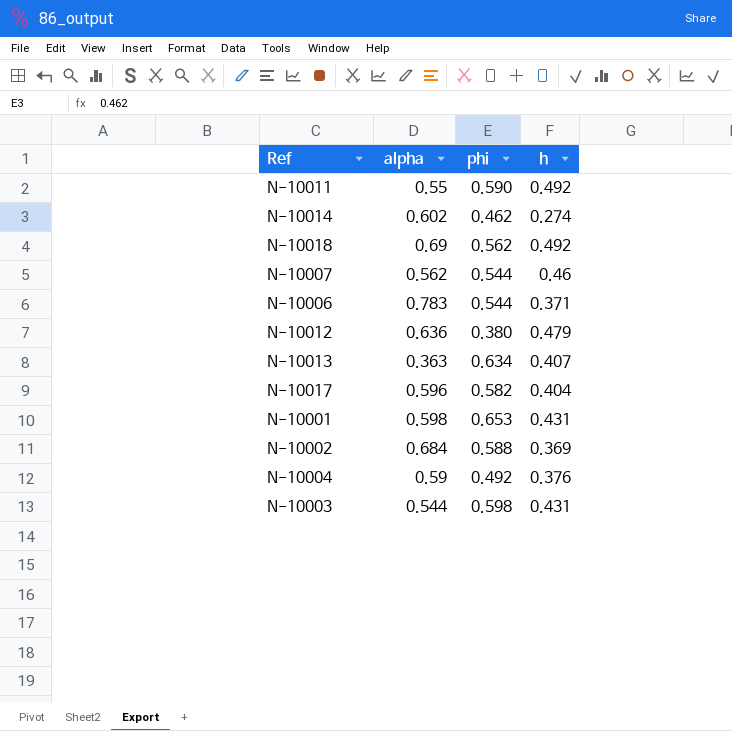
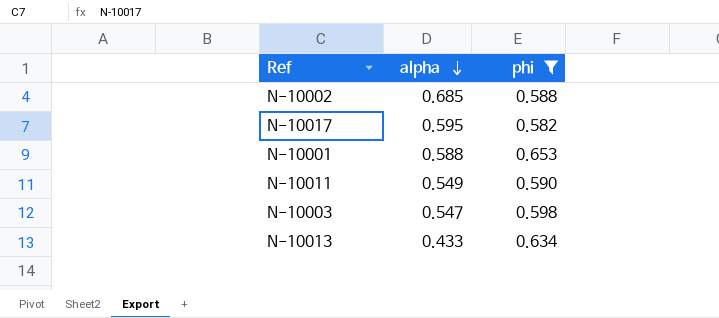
filter: none -> phi >= 0.582
row order: none -> alpha descending
column h | position: 4 -> none
N-10002 | alpha: 0.684 -> 0.685
N-10017 | alpha: 0.596 -> 0.595
N-10001 | alpha: 0.598 -> 0.588
N-10011 | alpha: 0.55 -> 0.549
N-10003 | alpha: 0.544 -> 0.547
N-10013 | alpha: 0.363 -> 0.433

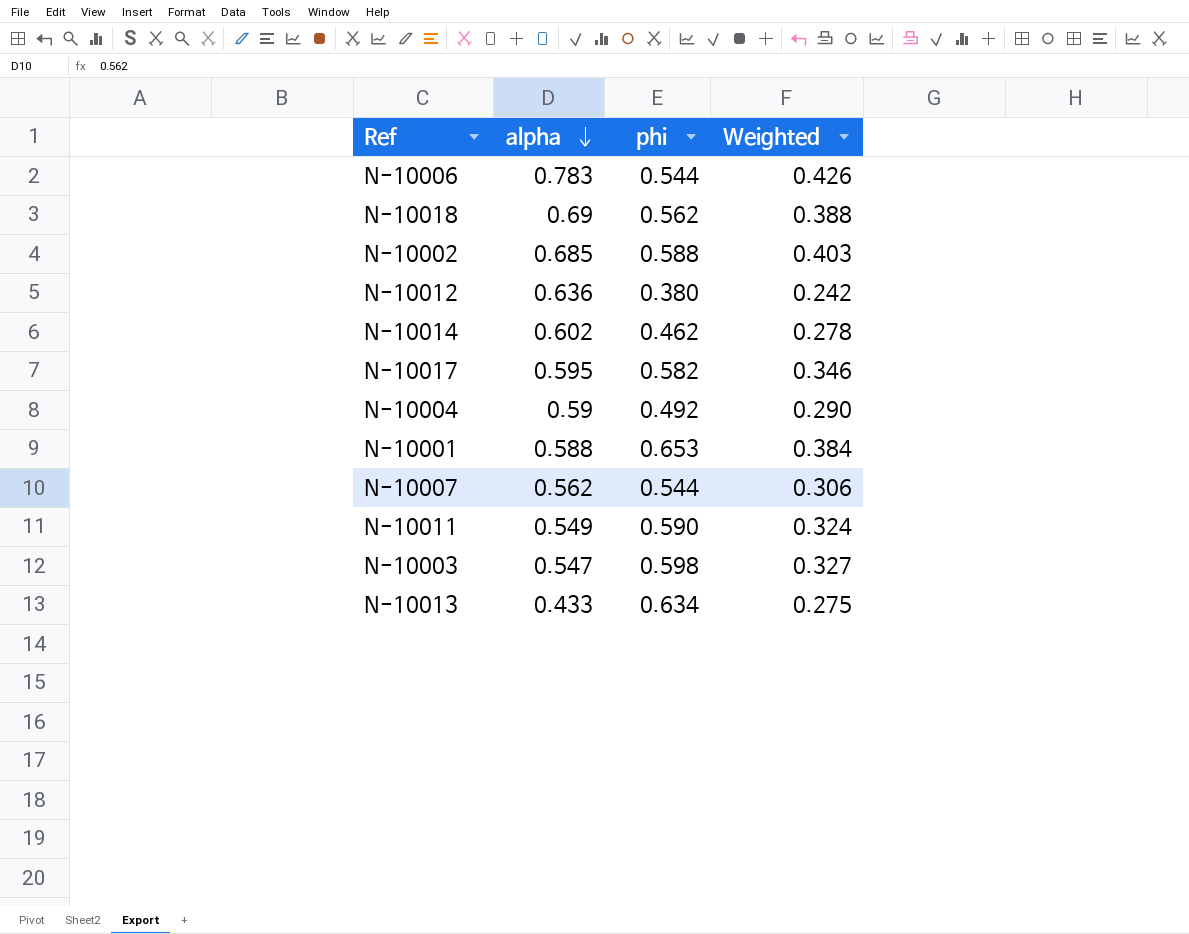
filter: phi >= 0.582 -> none
column Weighted | formula: none -> [alpha] * [phi]

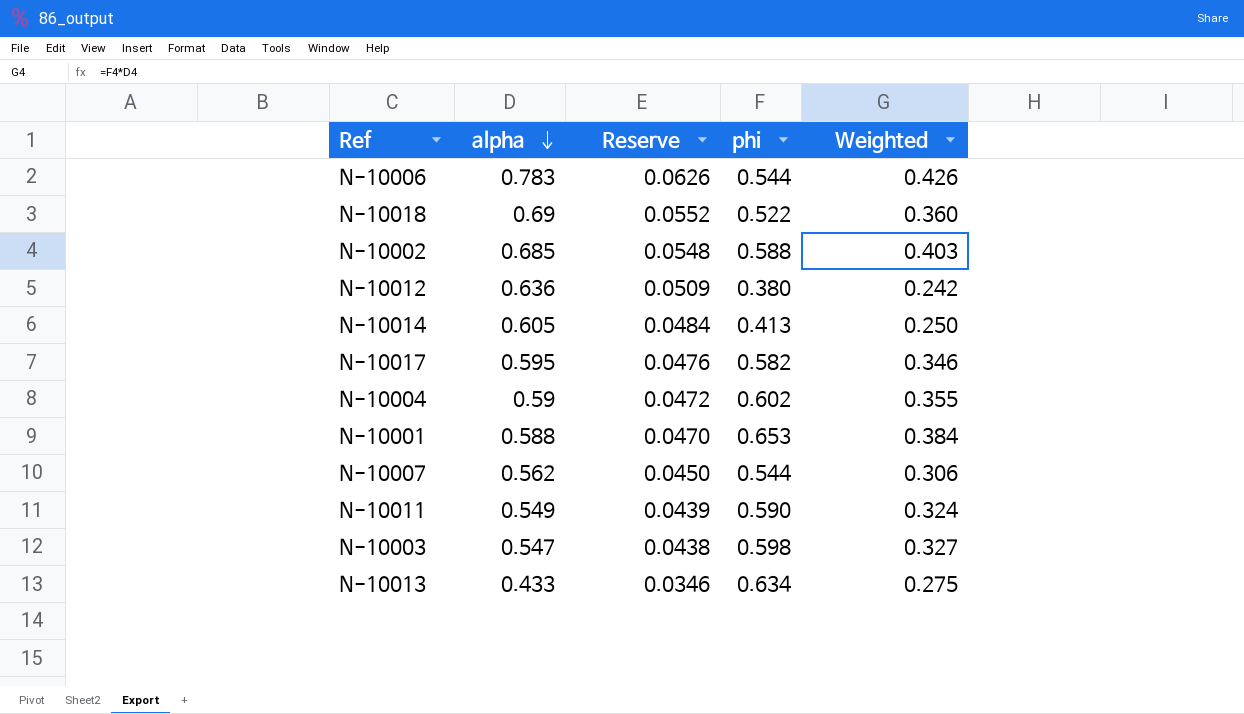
column Reserve | formula: none -> [alpha] * 0.08
N-10018 | phi: 0.562 -> 0.522
N-10018 | Weighted: 0.388 -> 0.360
N-10014 | alpha: 0.602 -> 0.605
N-10014 | phi: 0.462 -> 0.413
N-10014 | Weighted: 0.278 -> 0.250
N-10004 | phi: 0.492 -> 0.602
N-10004 | Weighted: 0.290 -> 0.355

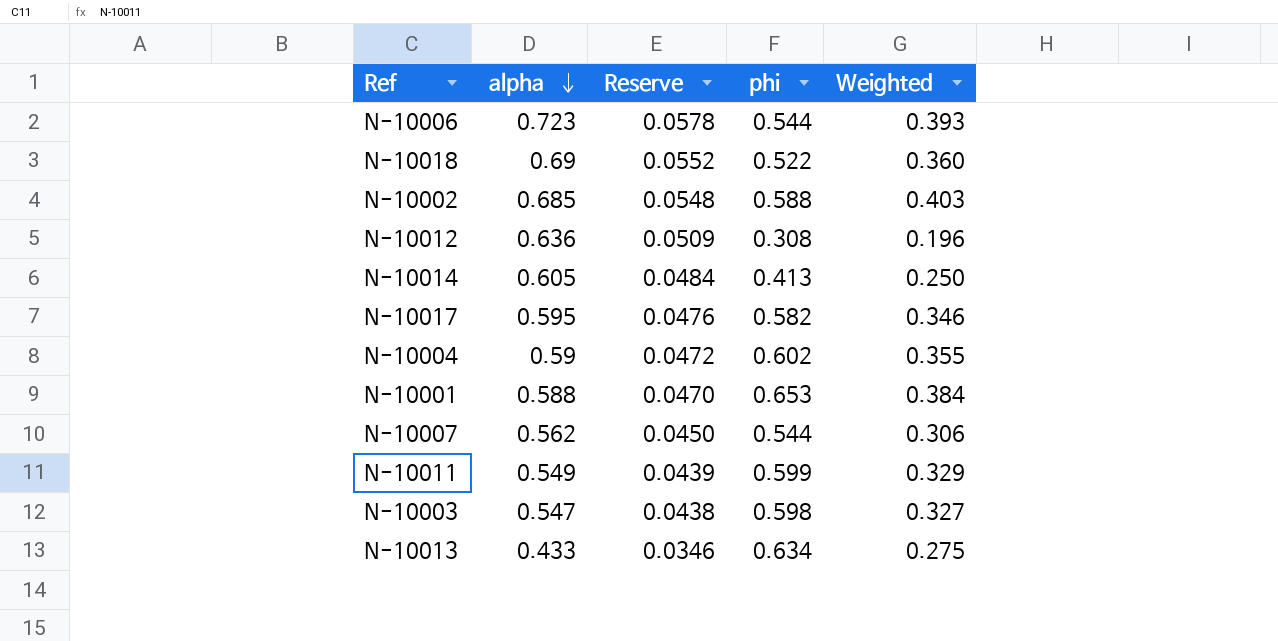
N-10006 | alpha: 0.783 -> 0.723
N-10006 | Reserve: 0.0626 -> 0.0578
N-10006 | Weighted: 0.426 -> 0.393
N-10012 | phi: 0.380 -> 0.308
N-10012 | Weighted: 0.242 -> 0.196
N-10011 | phi: 0.590 -> 0.599
N-10011 | Weighted: 0.324 -> 0.329

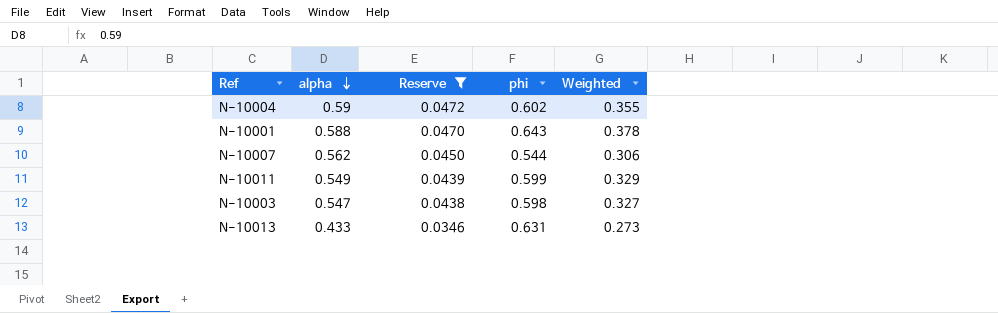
filter: none -> Reserve <= 0.0472
N-10001 | phi: 0.653 -> 0.643
N-10001 | Weighted: 0.384 -> 0.378
N-10013 | phi: 0.634 -> 0.631
N-10013 | Weighted: 0.275 -> 0.273

